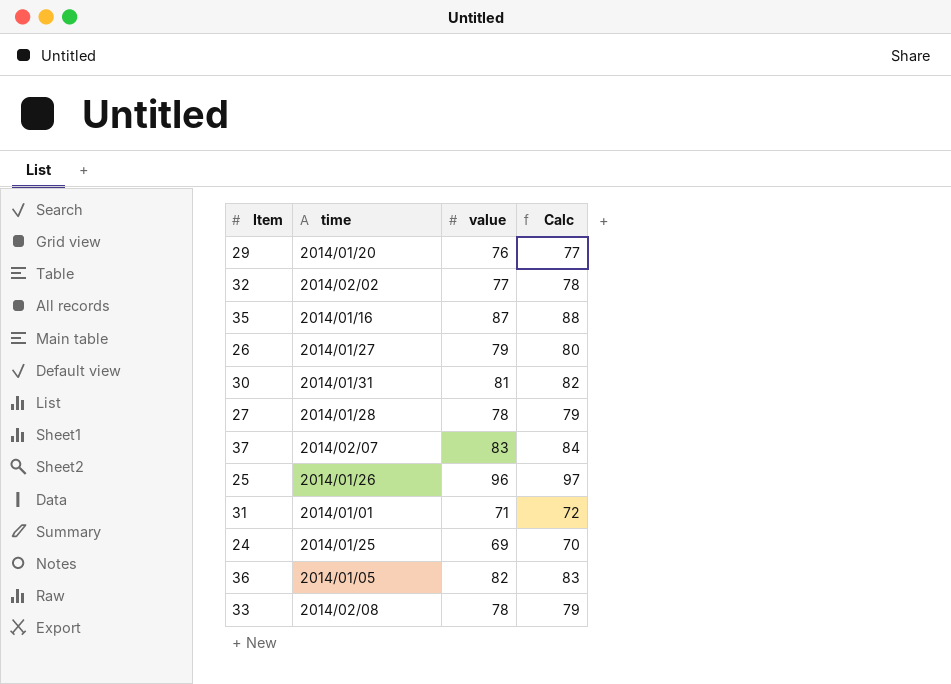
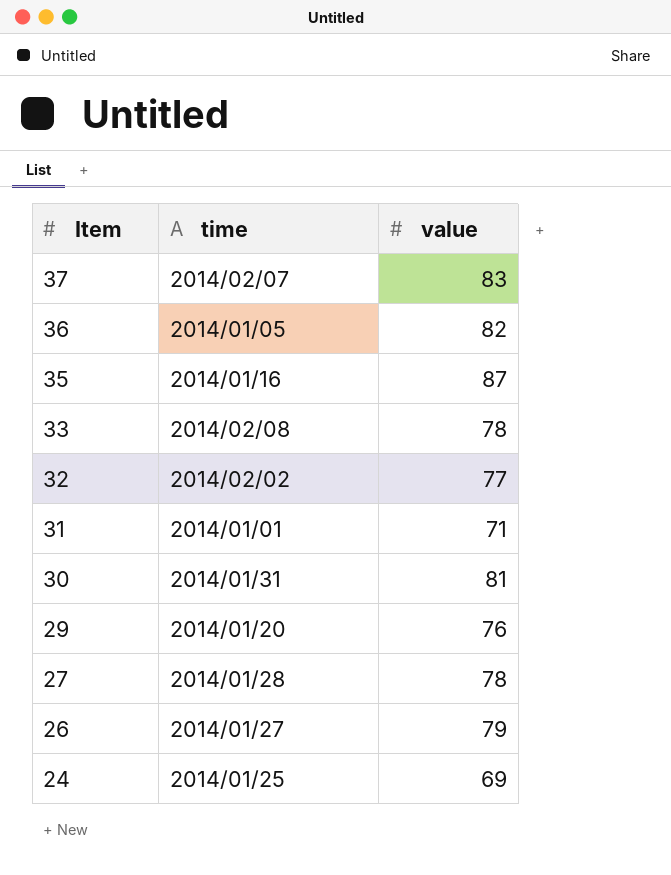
row order: none -> Item descending
column Calc | formula: [value] + 1 -> none
row 25: 2014/01/26 | 96 | 97 -> none

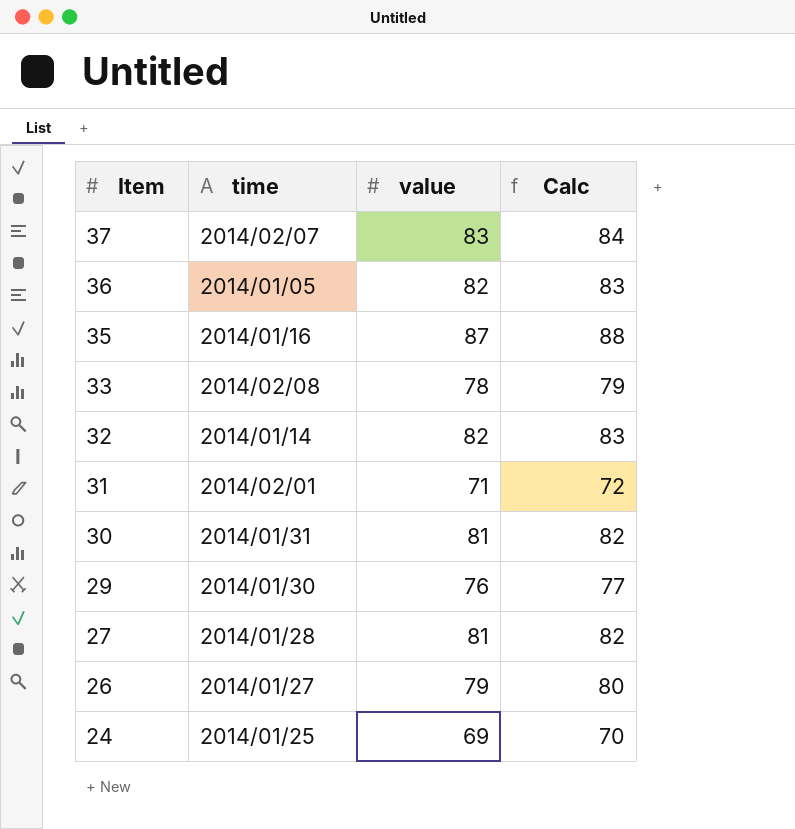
column Calc | formula: none -> [value] + 1
32 | time: 2014/02/02 -> 2014/01/14
32 | value: 77 -> 82
31 | time: 2014/01/01 -> 2014/02/01
29 | time: 2014/01/20 -> 2014/01/30
27 | value: 78 -> 81

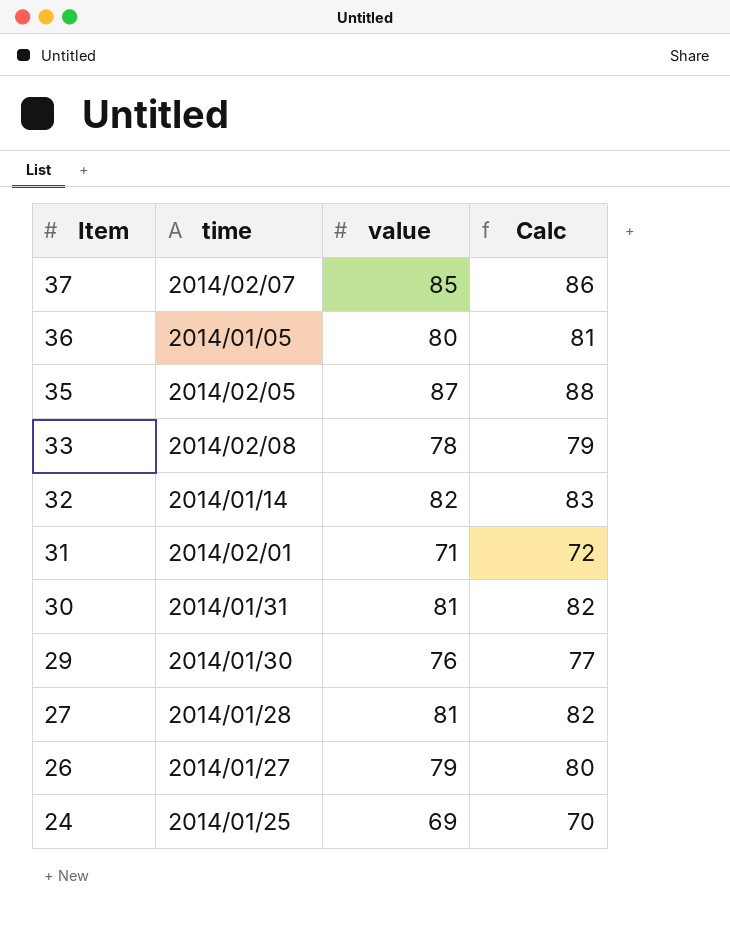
37 | value: 83 -> 85
37 | Calc: 84 -> 86
36 | value: 82 -> 80
36 | Calc: 83 -> 81
35 | time: 2014/01/16 -> 2014/02/05

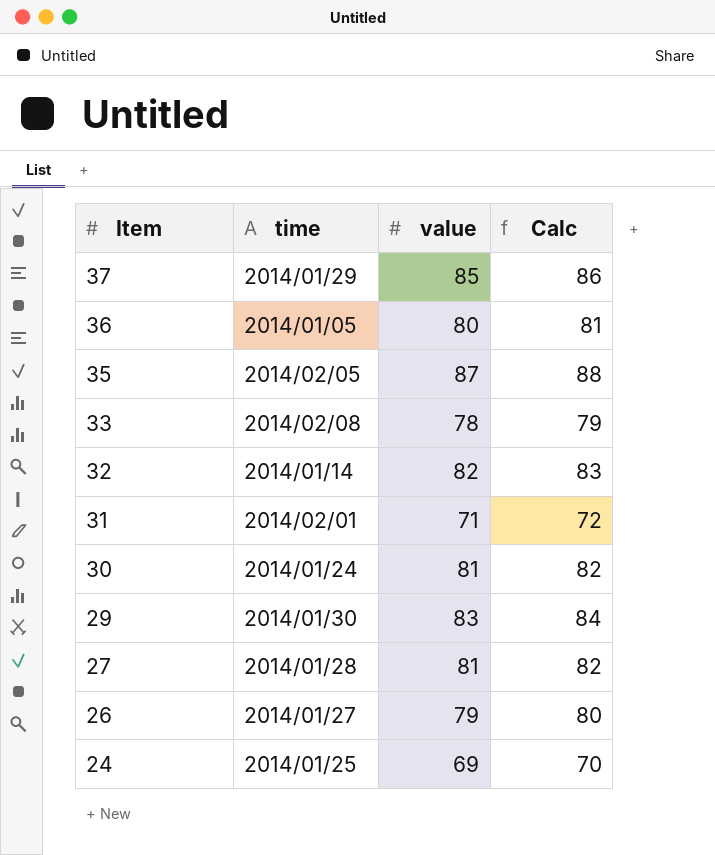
37 | time: 2014/02/07 -> 2014/01/29
30 | time: 2014/01/31 -> 2014/01/24
29 | value: 76 -> 83
29 | Calc: 77 -> 84

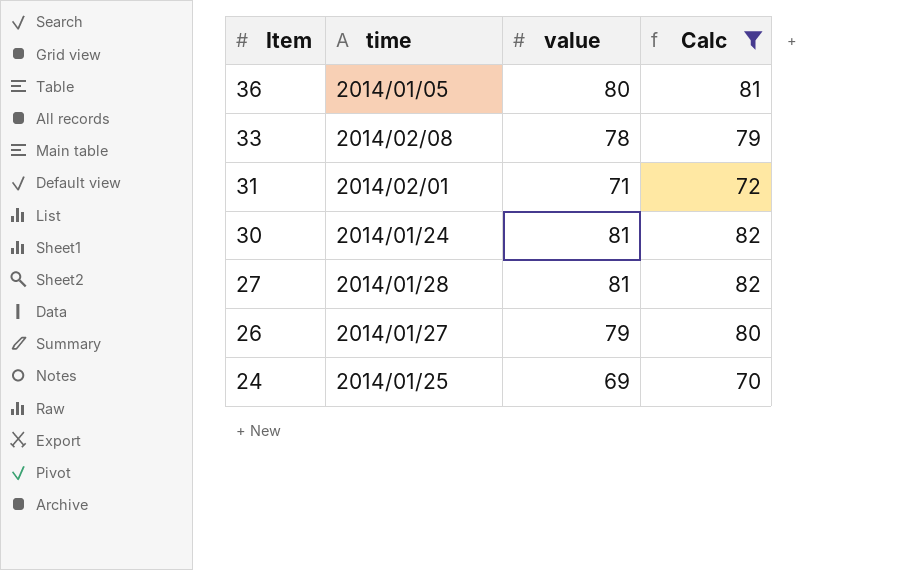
filter: none -> Calc <= 82

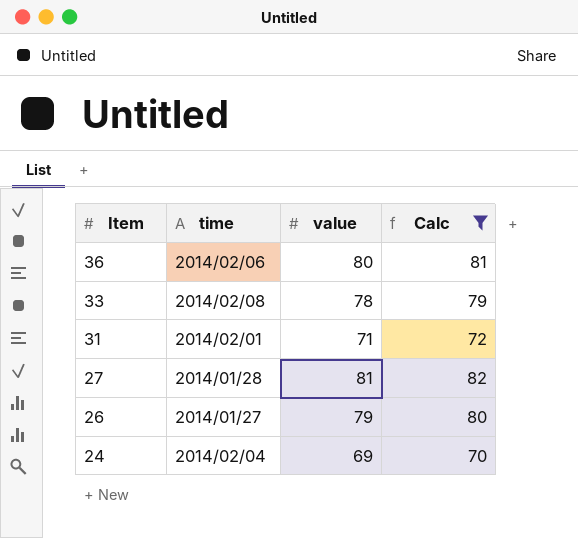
row 30: 2014/01/24 | 81 | 82 -> none
36 | time: 2014/01/05 -> 2014/02/06
24 | time: 2014/01/25 -> 2014/02/04

